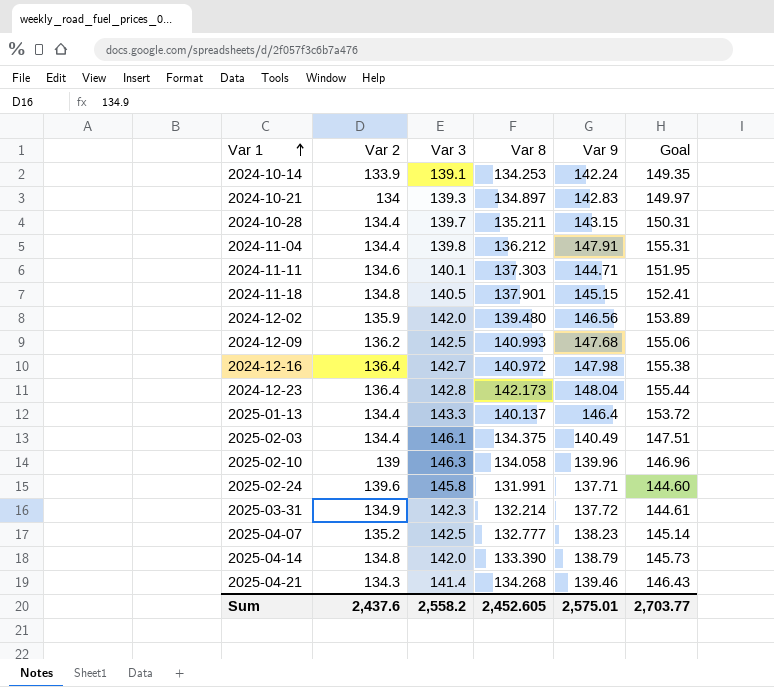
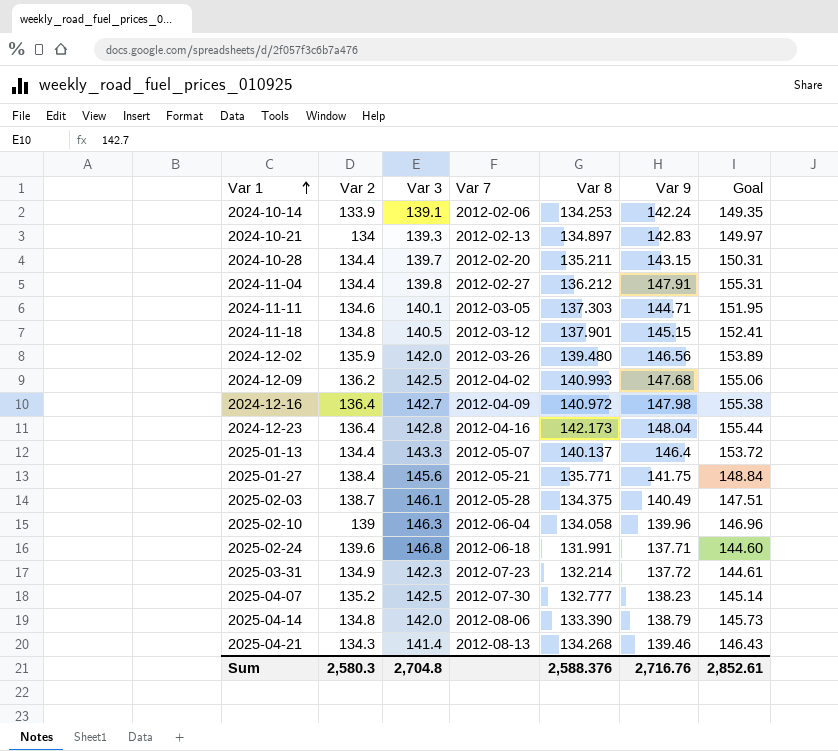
column Var 7 | position: none -> 4
row 2025-01-27: none -> 138.4 | 145.6 | 2012-05-21 | 135.771 | 141.75 | 148.84
2025-02-03 | Var 2: 134.4 -> 138.7
2025-02-24 | Var 3: 145.8 -> 146.8
Sum | Var 2: 2,437.6 -> 2,580.3
Sum | Var 3: 2,558.2 -> 2,704.8
Sum | Var 8: 2,452.605 -> 2,588.376
Sum | Var 9: 2,575.01 -> 2,716.76
Sum | Goal: 2,703.77 -> 2,852.61

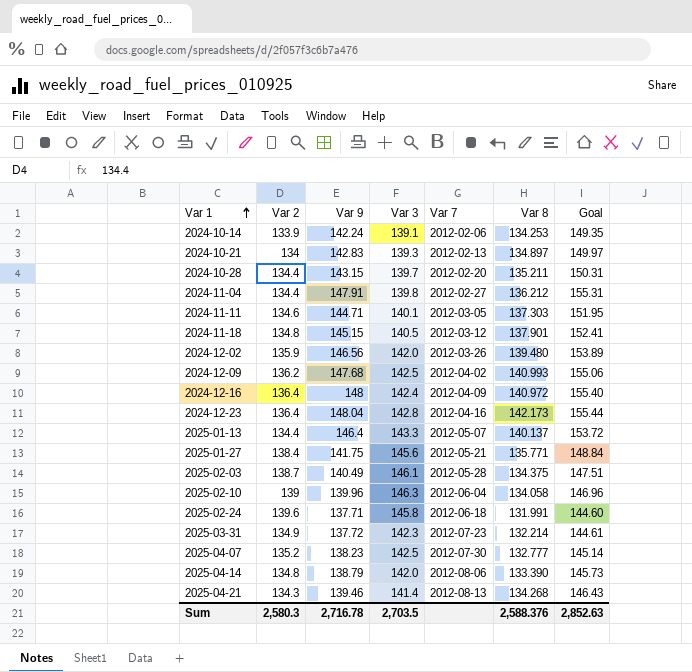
column Var 9 | position: 6 -> 3
2024-12-16 | Var 9: 147.98 -> 148
2024-12-16 | Var 3: 142.7 -> 142.4
2024-12-16 | Goal: 155.38 -> 155.40
2025-02-24 | Var 3: 146.8 -> 145.8
Sum | Var 9: 2,716.76 -> 2,716.78
Sum | Var 3: 2,704.8 -> 2,703.5
Sum | Goal: 2,852.61 -> 2,852.63

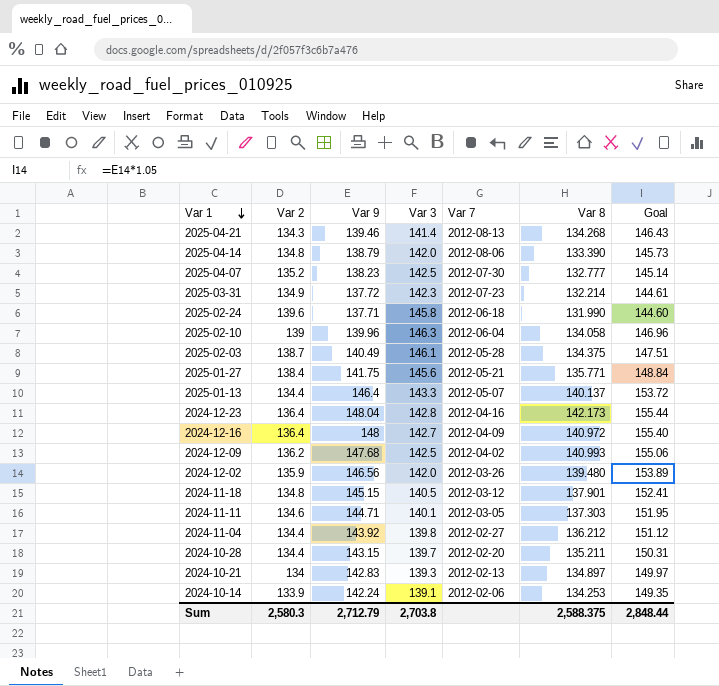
row order: Var 1 ascending -> Var 1 descending
2025-02-24 | Var 8: 131.991 -> 131.990
2024-12-16 | Var 3: 142.4 -> 142.7
2024-11-04 | Var 9: 147.91 -> 143.92
2024-11-04 | Goal: 155.31 -> 151.12
Sum | Var 9: 2,716.78 -> 2,712.79
Sum | Var 3: 2,703.5 -> 2,703.8
Sum | Var 8: 2,588.376 -> 2,588.375
Sum | Goal: 2,852.63 -> 2,848.44

